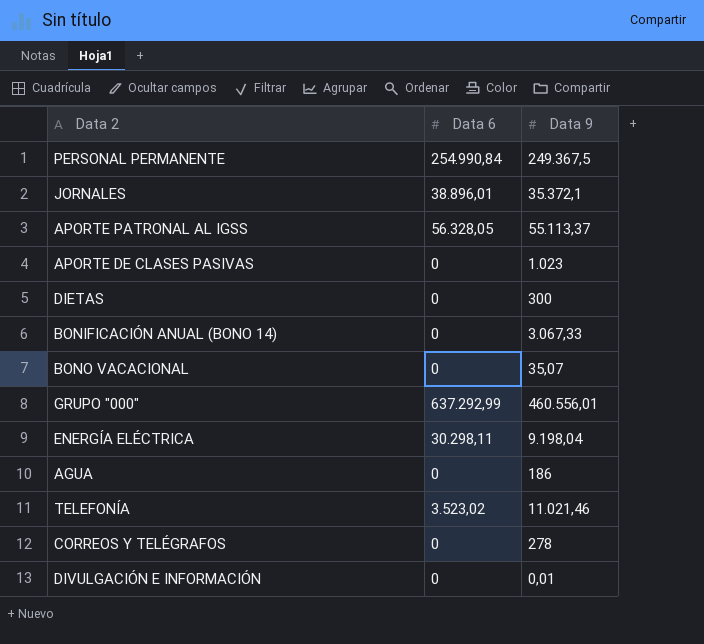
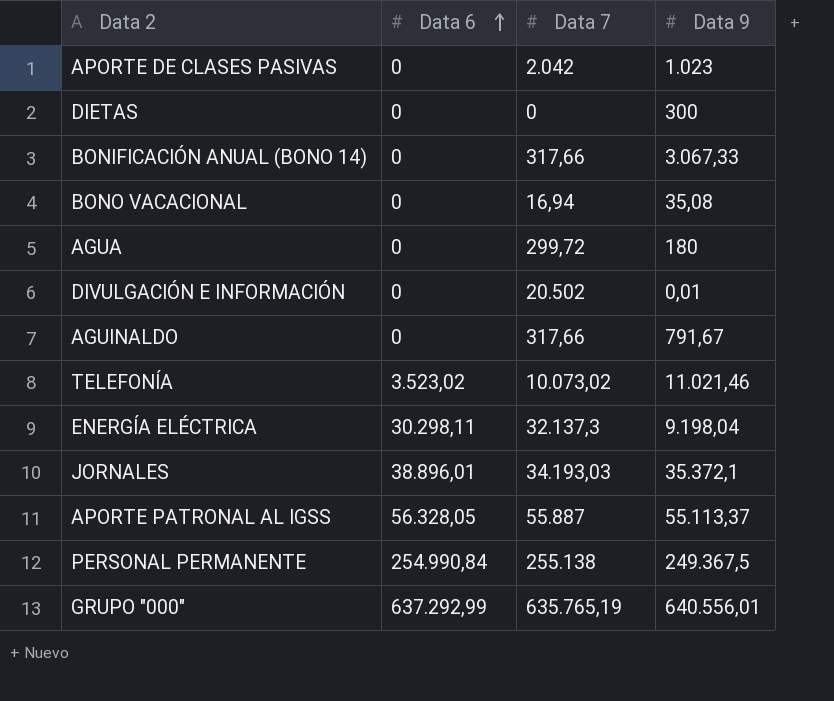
row order: none -> Data 6 ascending
column Data 7 | position: none -> 3
row CORREOS Y TELÉGRAFOS: 0 | 278 -> none
BONO VACACIONAL | Data 9: 35,07 -> 35,08
AGUA | Data 9: 186 -> 180
row AGUINALDO: none -> 0 | 317,66 | 791,67
GRUPO "000" | Data 9: 460.556,01 -> 640.556,01

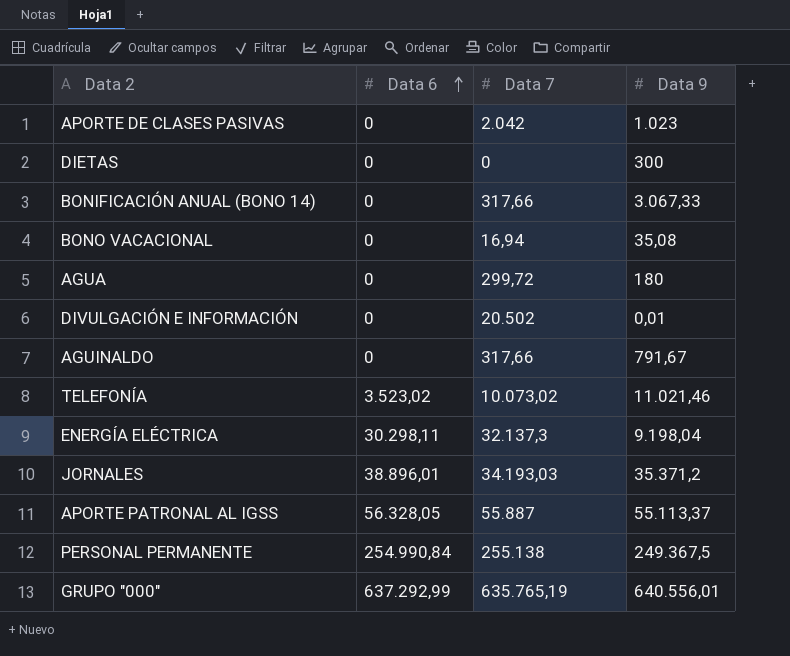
JORNALES | Data 9: 35.372,1 -> 35.371,2

